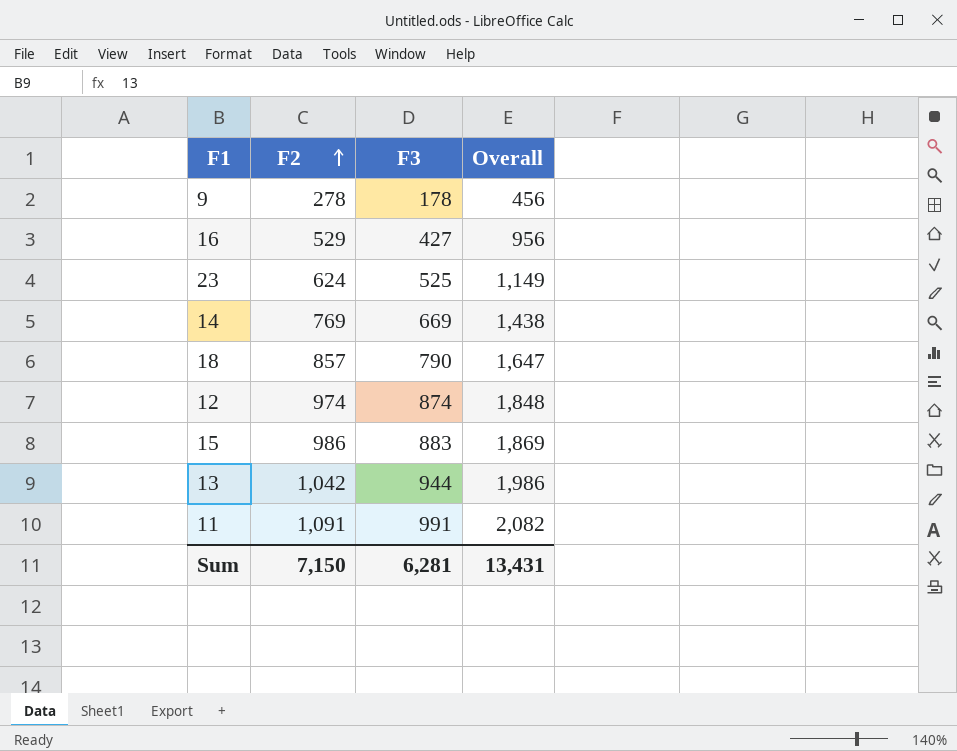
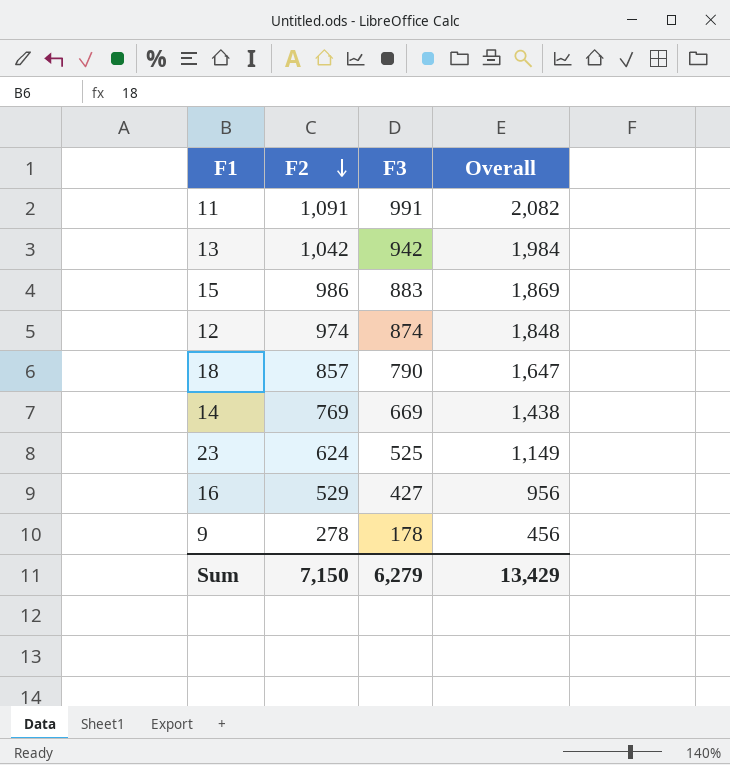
row order: F2 ascending -> F2 descending
13 | F3: 944 -> 942
13 | Overall: 1,986 -> 1,984
Sum | F3: 6,281 -> 6,279
Sum | Overall: 13,431 -> 13,429

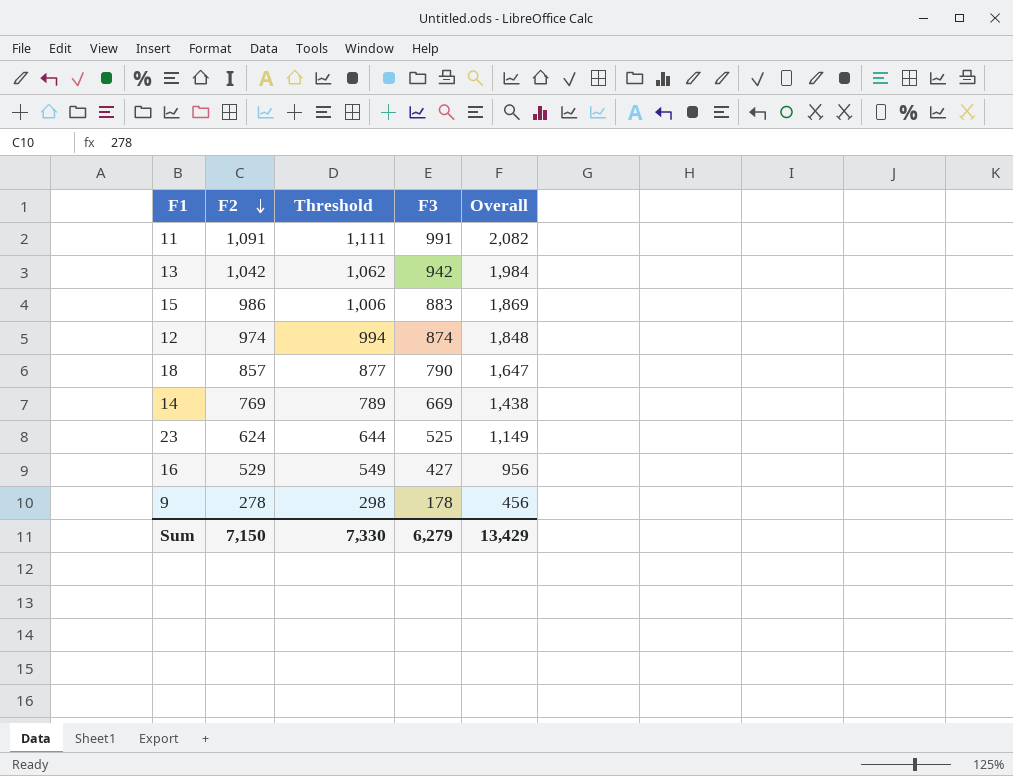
column Threshold | formula: none -> [F2] + 20

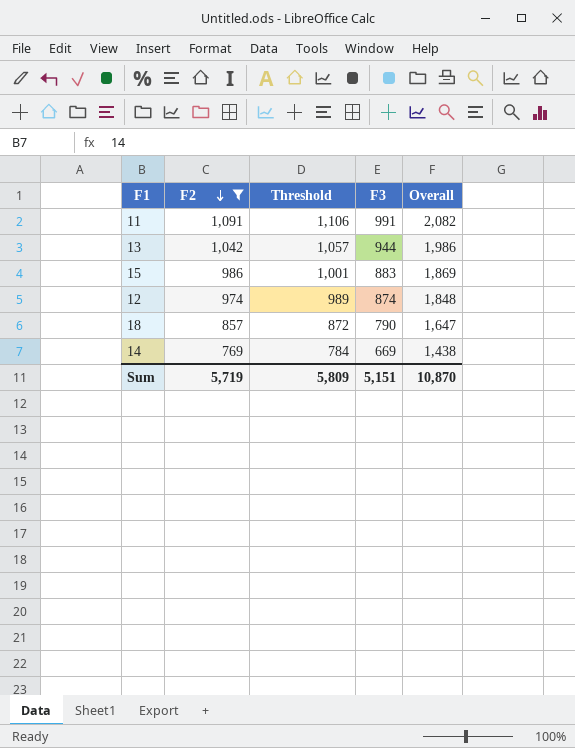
filter: none -> F2 >= 769
column Threshold | formula: [F2] + 20 -> [F2] + 15
13 | F3: 942 -> 944
13 | Overall: 1,984 -> 1,986
Sum | F2: 7,150 -> 5,719
Sum | Threshold: 7,330 -> 5,809
Sum | F3: 6,279 -> 5,151
Sum | Overall: 13,429 -> 10,870

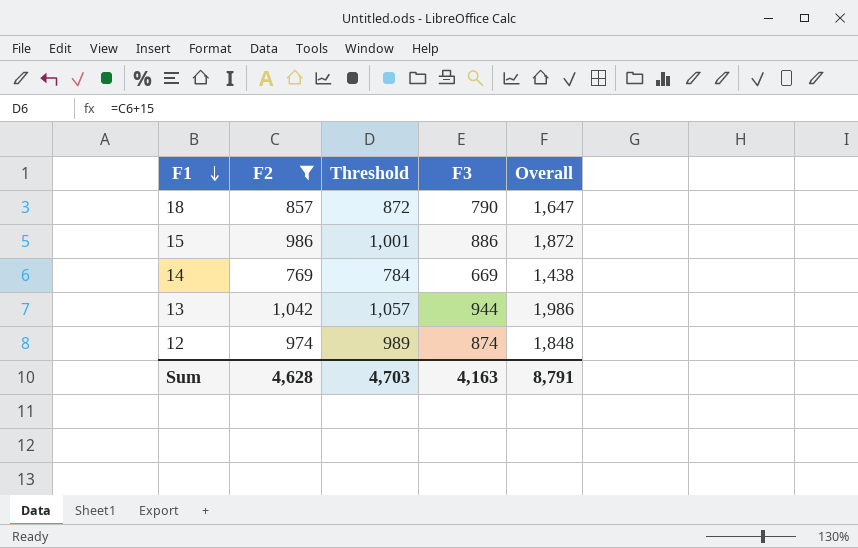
row order: F2 descending -> F1 descending
row 11: 1,091 | 1,106 | 991 | 2,082 -> none
15 | F3: 883 -> 886
15 | Overall: 1,869 -> 1,872
Sum | F2: 5,719 -> 4,628
Sum | Threshold: 5,809 -> 4,703
Sum | F3: 5,151 -> 4,163
Sum | Overall: 10,870 -> 8,791

